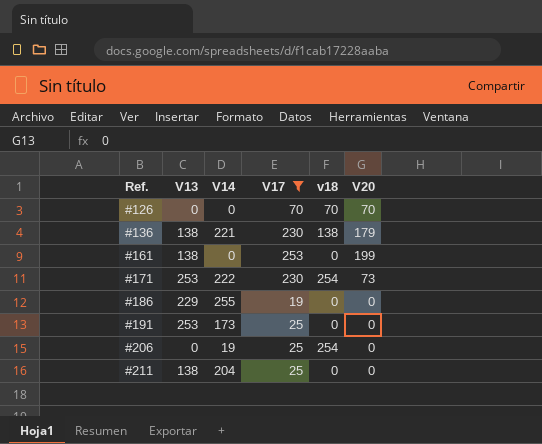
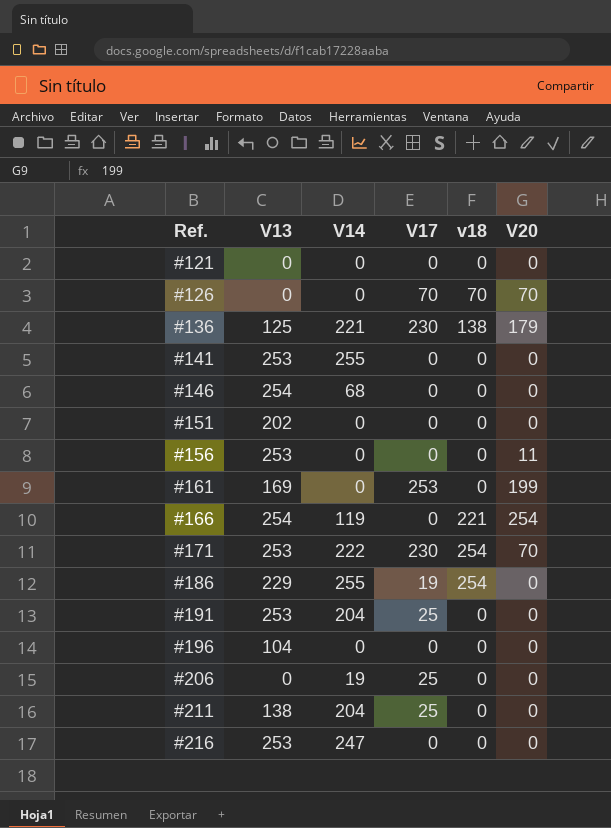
filter: V17 != 0 -> none
#136 | V13: 138 -> 125
#161 | V13: 138 -> 169
#171 | V20: 73 -> 70
#186 | v18: 0 -> 254
#191 | V14: 173 -> 204
#206 | v18: 254 -> 0

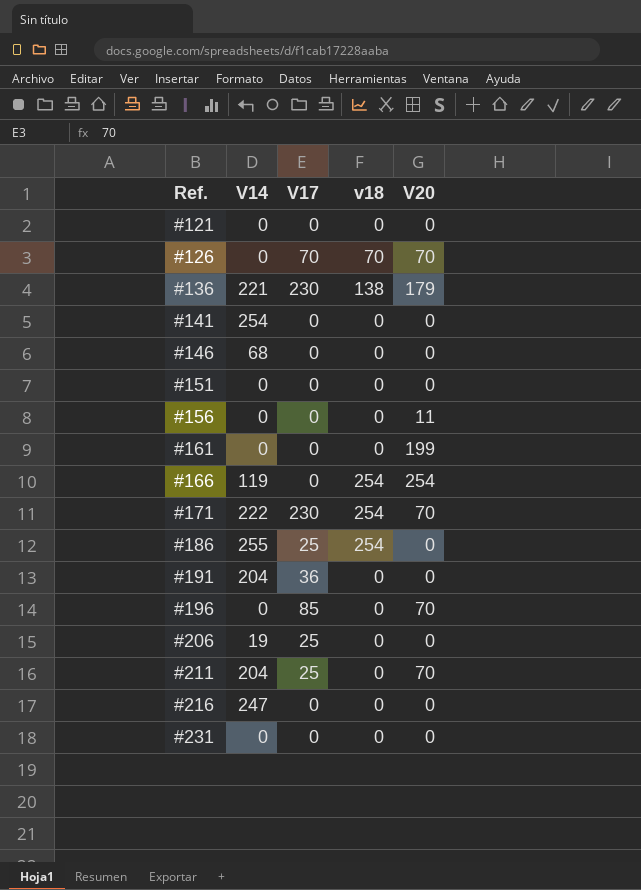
column V13 | position: 2 -> none
#141 | V14: 255 -> 254
#161 | V17: 253 -> 0
#166 | v18: 221 -> 254
#186 | V17: 19 -> 25
#191 | V17: 25 -> 36
#196 | V17: 0 -> 85
#196 | V20: 0 -> 70
#211 | V20: 0 -> 70
row #231: none -> 0 | 0 | 0 | 0

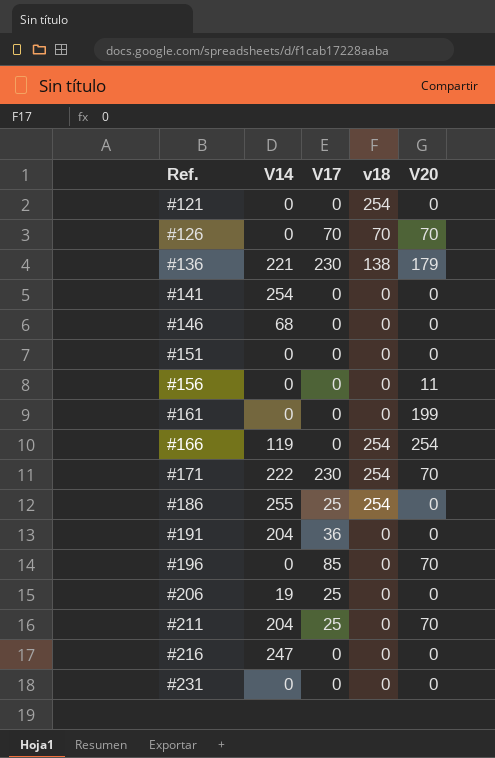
#121 | v18: 0 -> 254

